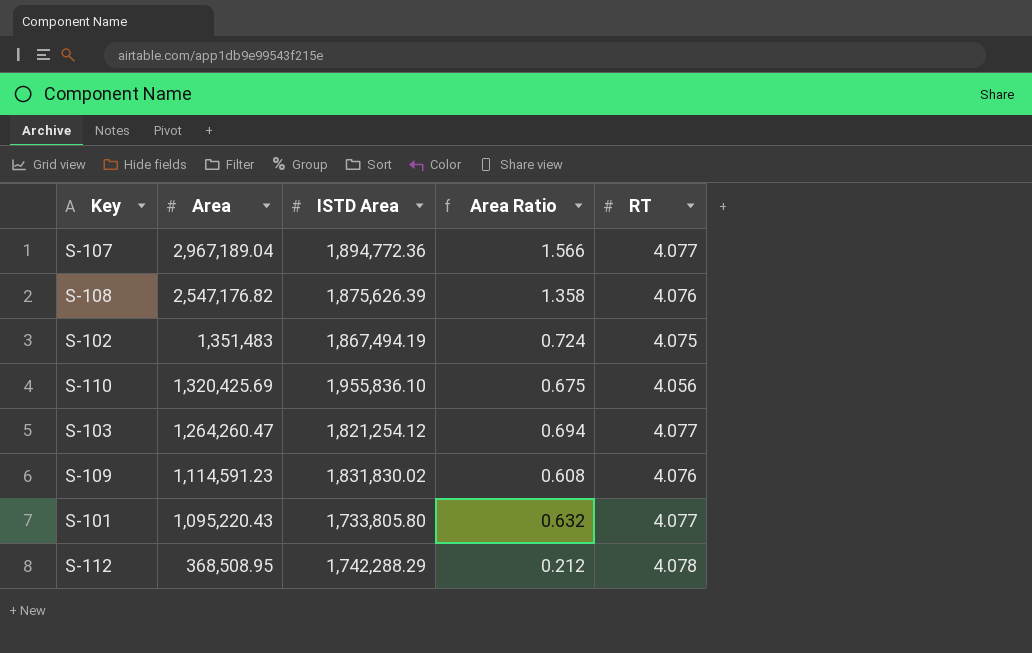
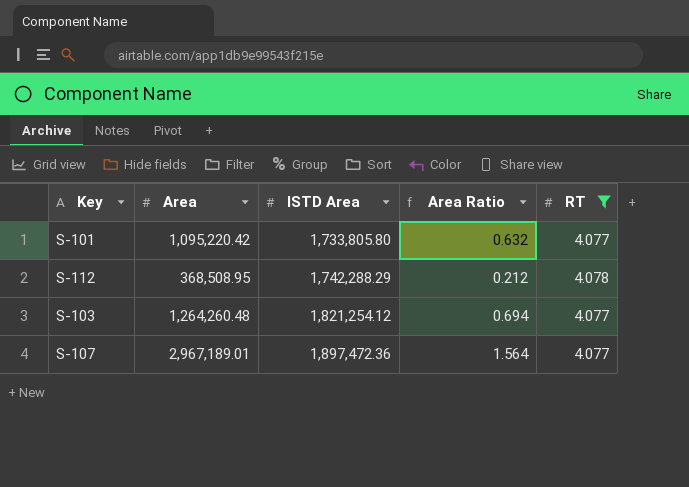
filter: none -> RT >= 4.077
row order: Area descending -> ISTD Area ascending
S-101 | Area: 1,095,220.43 -> 1,095,220.42
S-103 | Area: 1,264,260.47 -> 1,264,260.48
S-107 | Area: 2,967,189.04 -> 2,967,189.01
S-107 | ISTD Area: 1,894,772.36 -> 1,897,472.36
S-107 | Area Ratio: 1.566 -> 1.564

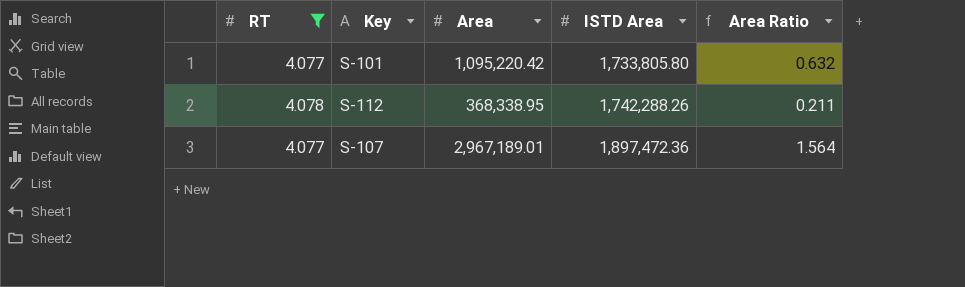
column RT | position: 5 -> 1
row S-103: 1,264,260.48 | 1,821,254.12 | 0.694 | 4.077 -> none
S-112 | Area: 368,508.95 -> 368,338.95
S-112 | ISTD Area: 1,742,288.29 -> 1,742,288.26
S-112 | Area Ratio: 0.212 -> 0.211

